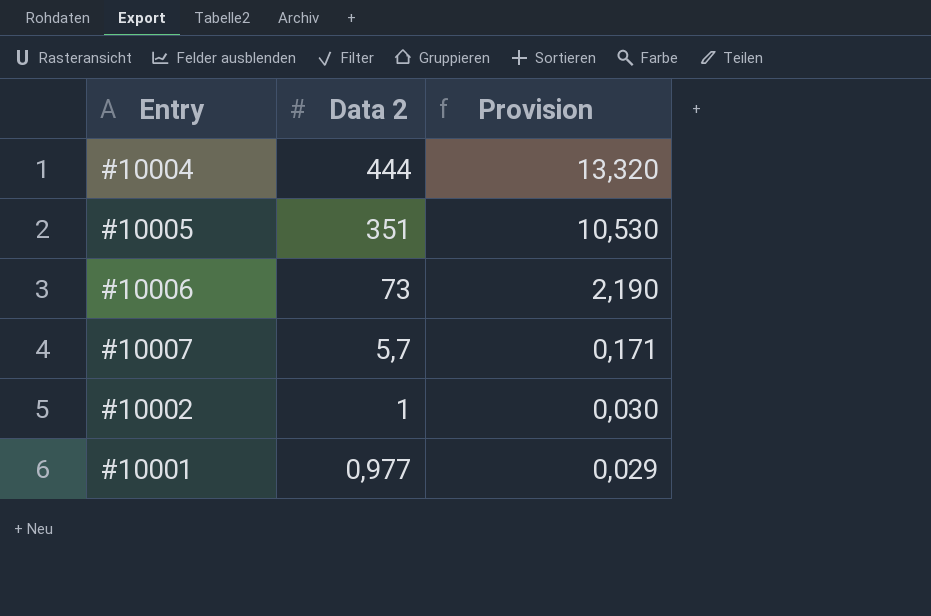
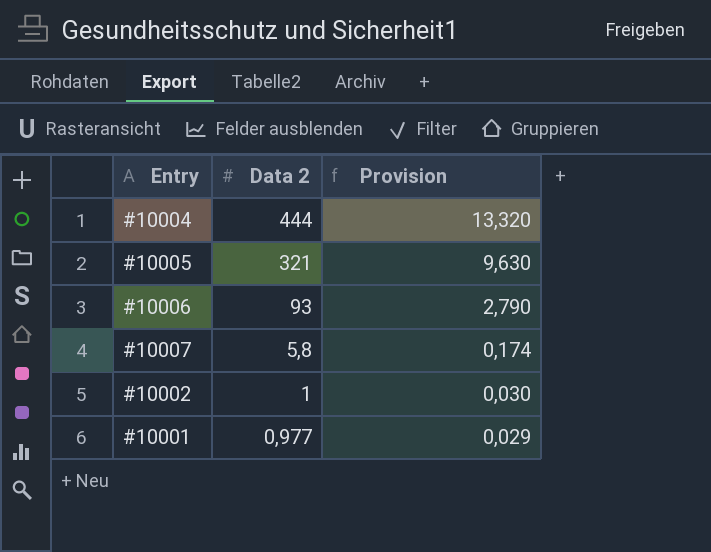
#10005 | Data 2: 351 -> 321
#10005 | Provision: 10,530 -> 9,630
#10006 | Data 2: 73 -> 93
#10006 | Provision: 2,190 -> 2,790
#10007 | Data 2: 5,7 -> 5,8
#10007 | Provision: 0,171 -> 0,174

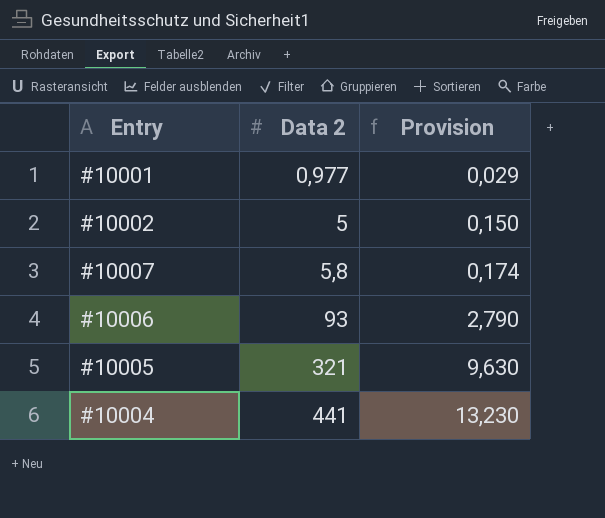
row order: Data 2 descending -> Data 2 ascending
#10002 | Data 2: 1 -> 5
#10002 | Provision: 0,030 -> 0,150
#10004 | Data 2: 444 -> 441
#10004 | Provision: 13,320 -> 13,230

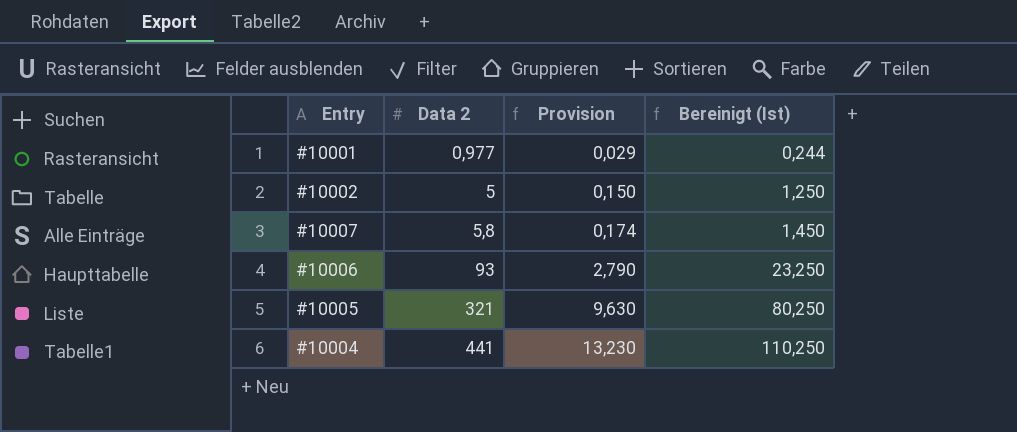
column Bereinigt (Ist) | formula: none -> [Data 2] * 0,25

